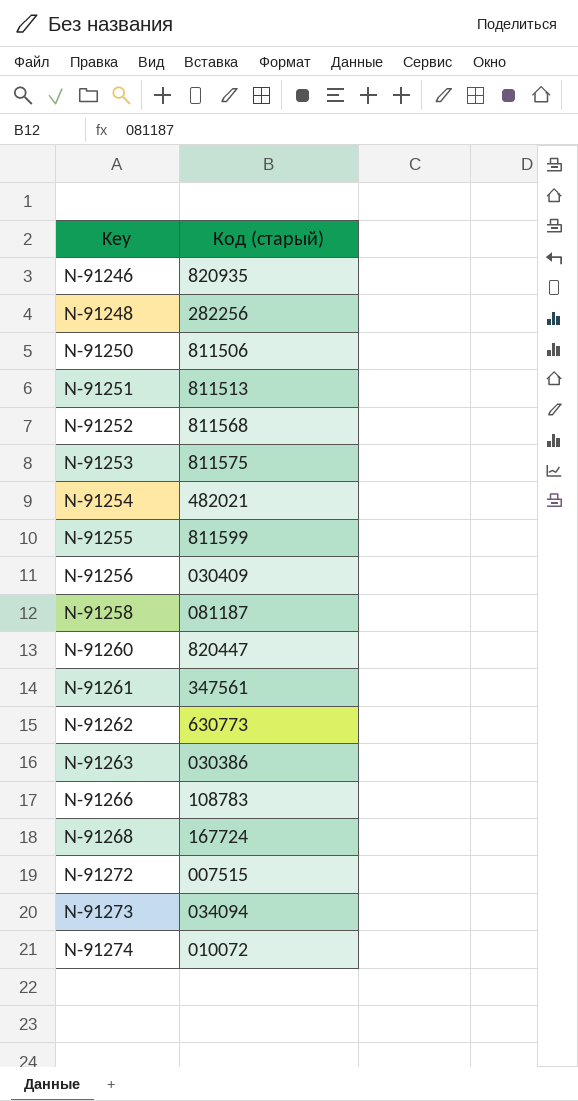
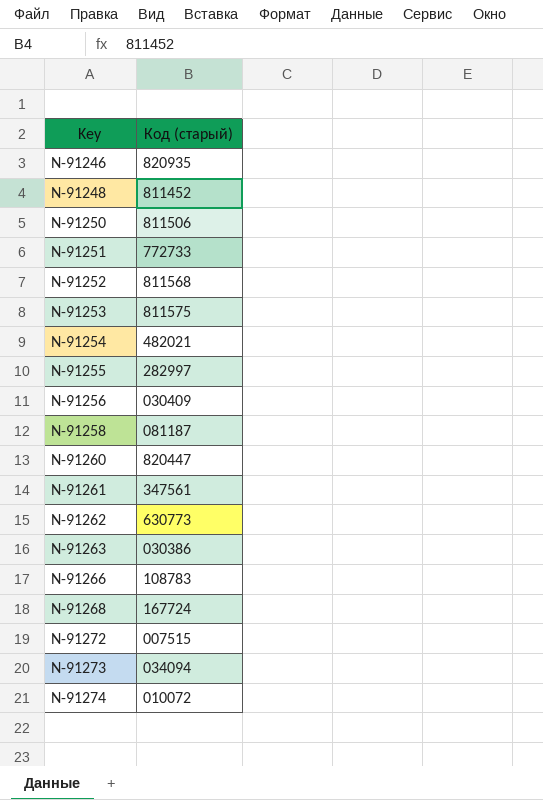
N-91248 | Код (старый): 282256 -> 811452
N-91251 | Код (старый): 811513 -> 772733
N-91255 | Код (старый): 811599 -> 282997

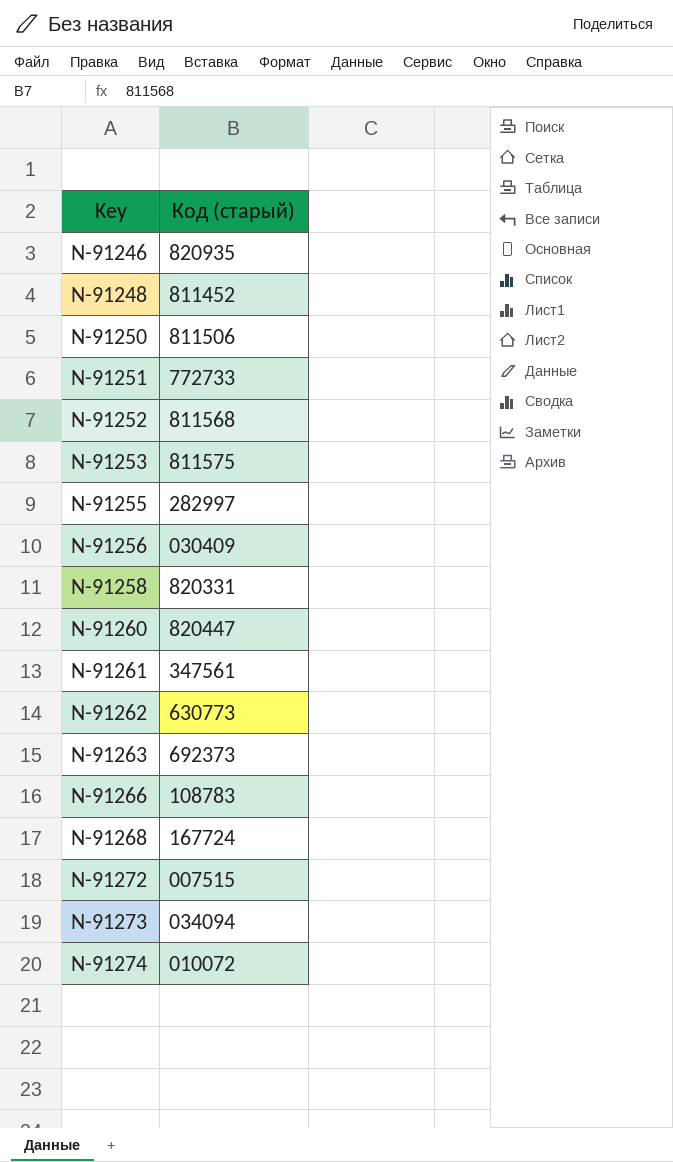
row N-91254: 482021 -> none
N-91258 | Код (старый): 081187 -> 820331
N-91263 | Код (старый): 030386 -> 692373

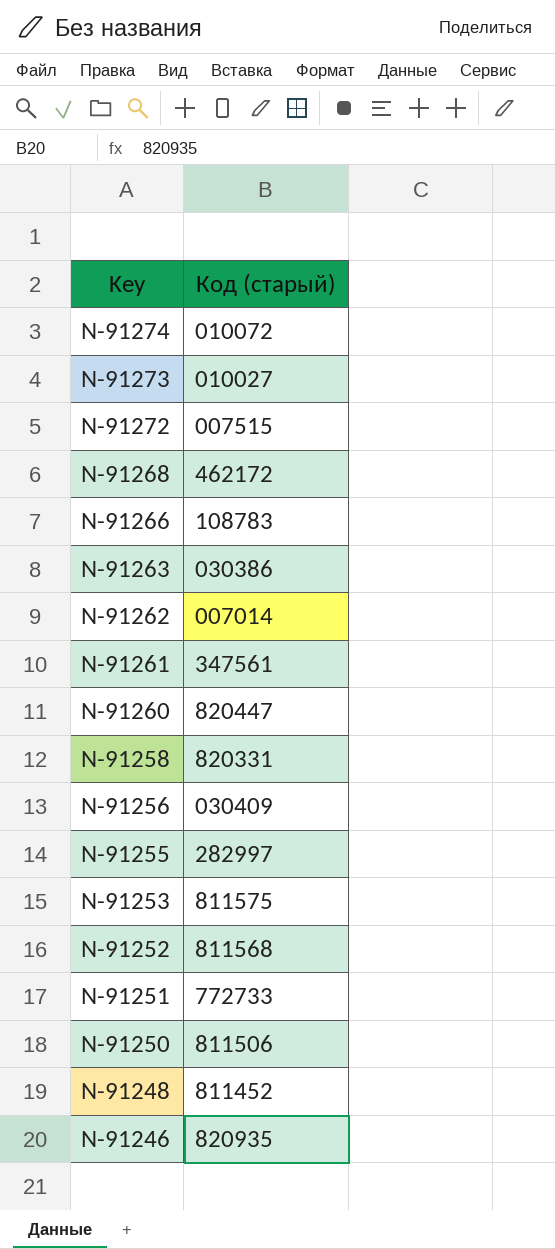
row order: Key ascending -> Key descending
N-91273 | Код (старый): 034094 -> 010027
N-91268 | Код (старый): 167724 -> 462172
N-91263 | Код (старый): 692373 -> 030386
N-91262 | Код (старый): 630773 -> 007014

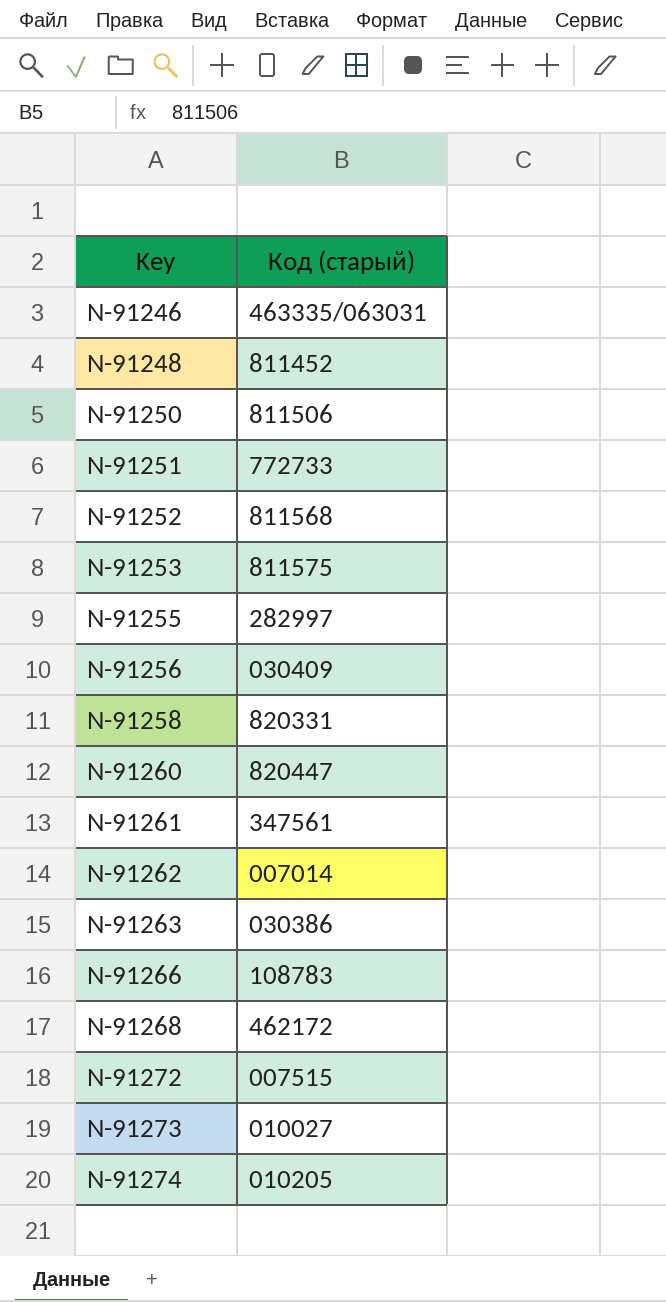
row order: Key descending -> Key ascending
N-91246 | Код (старый): 820935 -> 463335/063031
N-91274 | Код (старый): 010072 -> 010205

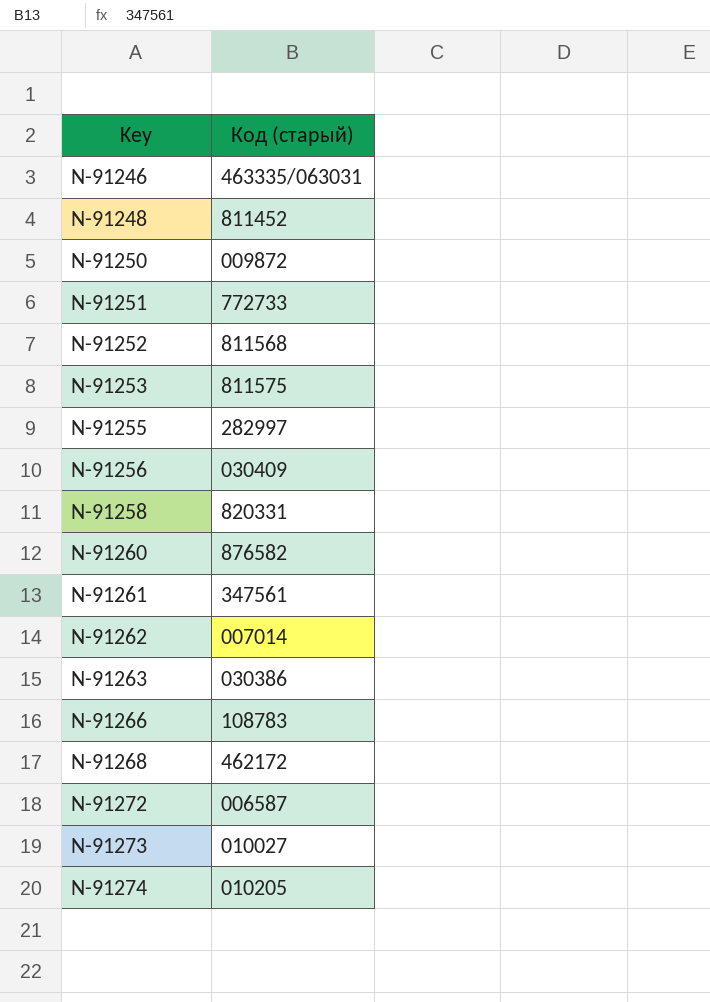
N-91250 | Код (старый): 811506 -> 009872
N-91260 | Код (старый): 820447 -> 876582
N-91272 | Код (старый): 007515 -> 006587

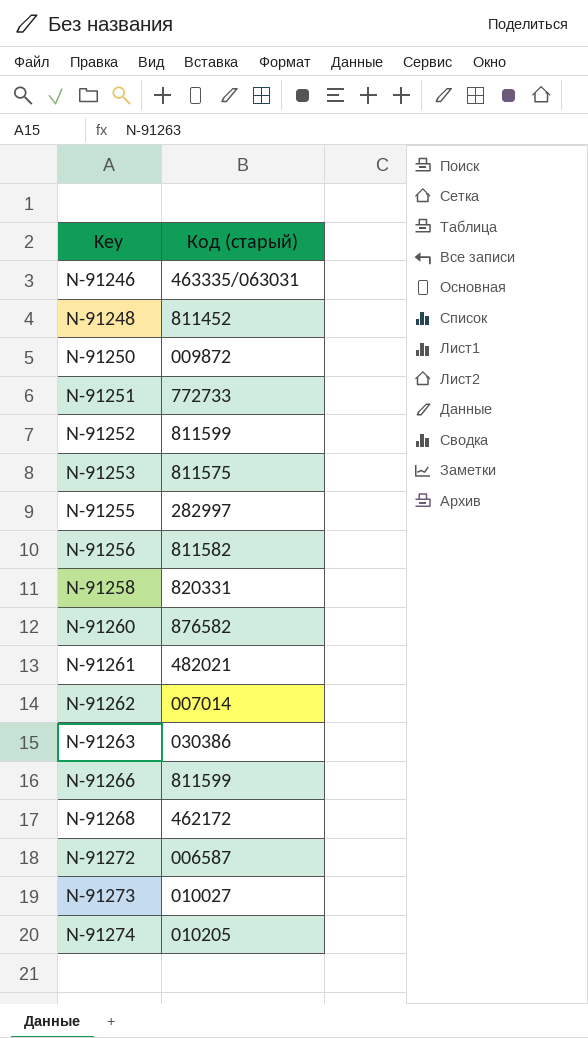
N-91252 | Код (старый): 811568 -> 811599
N-91256 | Код (старый): 030409 -> 811582
N-91261 | Код (старый): 347561 -> 482021
N-91266 | Код (старый): 108783 -> 811599

